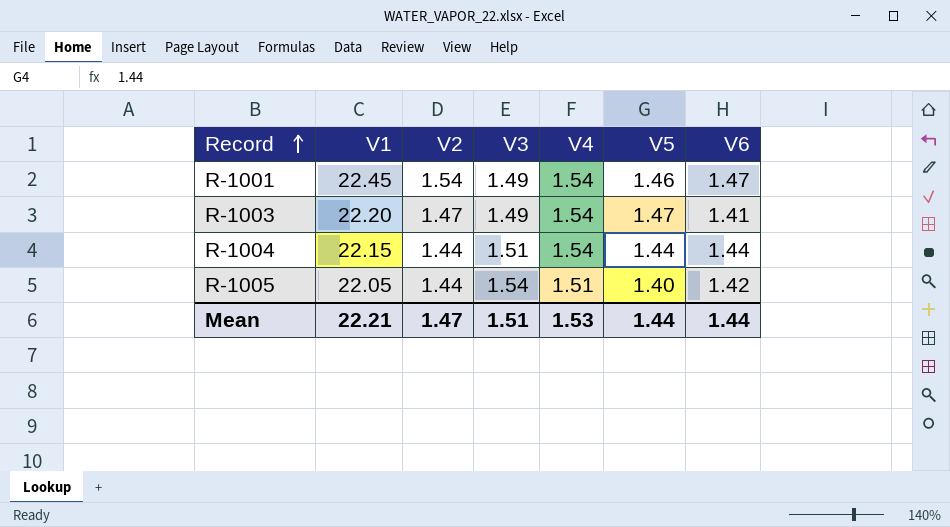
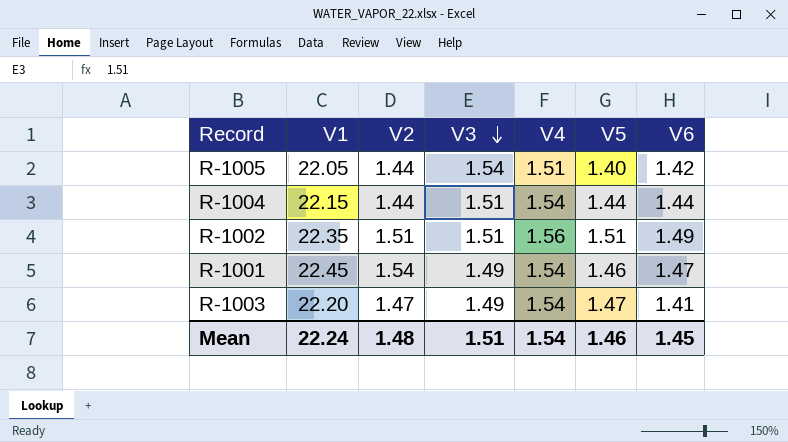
row order: Record ascending -> V3 descending
row R-1002: none -> 22.35 | 1.51 | 1.51 | 1.56 | 1.51 | 1.49
Mean | V1: 22.21 -> 22.24
Mean | V2: 1.47 -> 1.48
Mean | V4: 1.53 -> 1.54
Mean | V5: 1.44 -> 1.46
Mean | V6: 1.44 -> 1.45

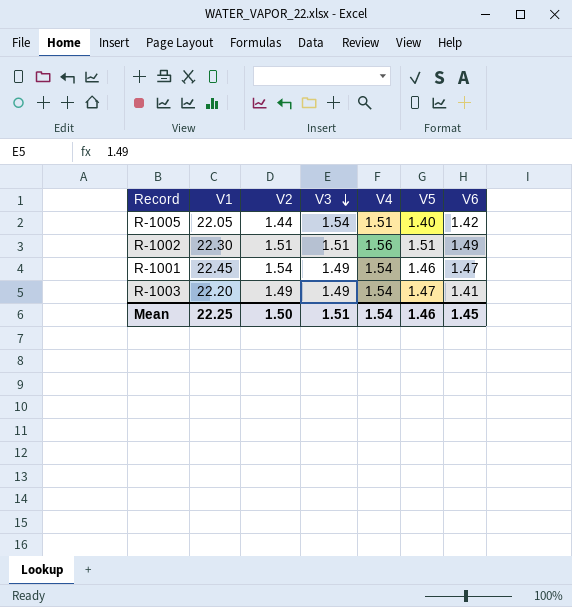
row R-1004: 22.15 | 1.44 | 1.51 | 1.54 | 1.44 | 1.44 -> none
R-1002 | V1: 22.35 -> 22.30
R-1003 | V2: 1.47 -> 1.49
Mean | V1: 22.24 -> 22.25
Mean | V2: 1.48 -> 1.50

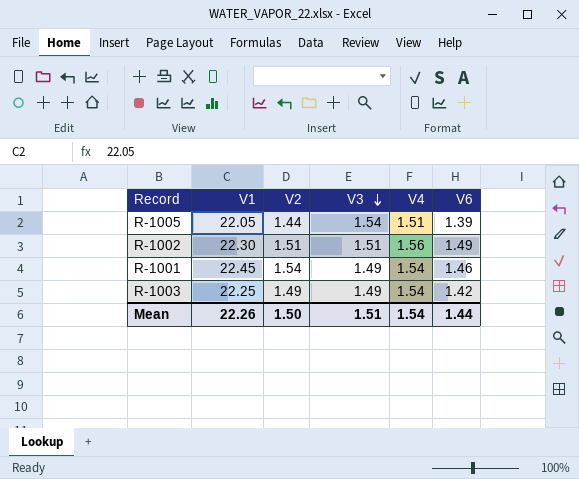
column V5 | position: 6 -> none
R-1005 | V6: 1.42 -> 1.39
R-1001 | V6: 1.47 -> 1.46
R-1003 | V1: 22.20 -> 22.25
R-1003 | V6: 1.41 -> 1.42
Mean | V1: 22.25 -> 22.26
Mean | V6: 1.45 -> 1.44

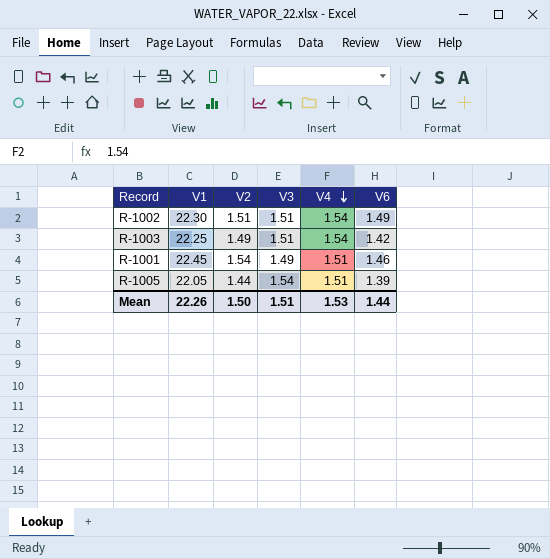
row order: V3 descending -> V4 descending
R-1002 | V4: 1.56 -> 1.54
R-1003 | V3: 1.49 -> 1.51
R-1001 | V4: 1.54 -> 1.51
Mean | V4: 1.54 -> 1.53

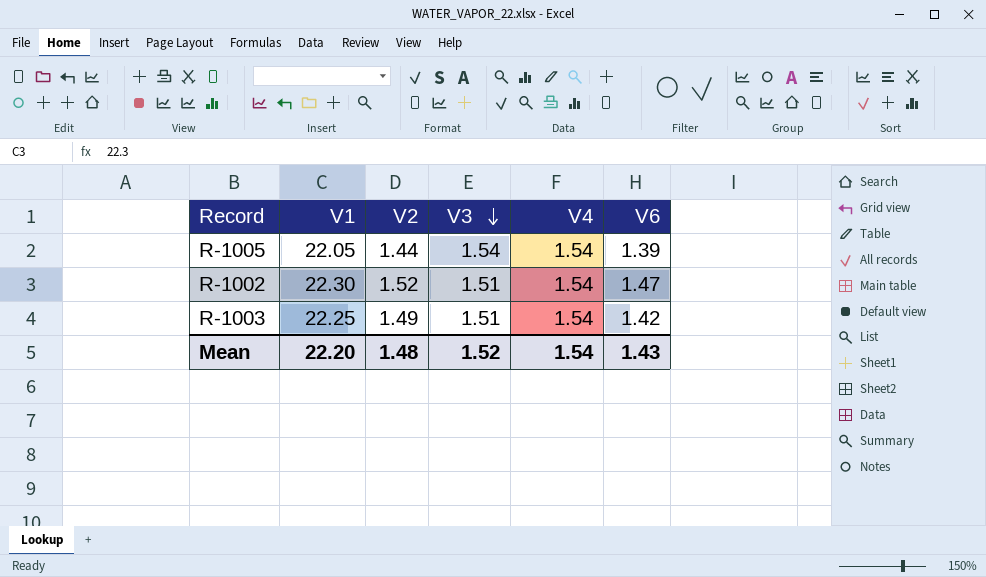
row order: V4 descending -> V3 descending
row R-1001: 22.45 | 1.54 | 1.49 | 1.51 | 1.46 -> none
R-1005 | V4: 1.51 -> 1.54
R-1002 | V2: 1.51 -> 1.52
R-1002 | V6: 1.49 -> 1.47
Mean | V1: 22.26 -> 22.20
Mean | V2: 1.50 -> 1.48
Mean | V3: 1.51 -> 1.52
Mean | V4: 1.53 -> 1.54
Mean | V6: 1.44 -> 1.43

